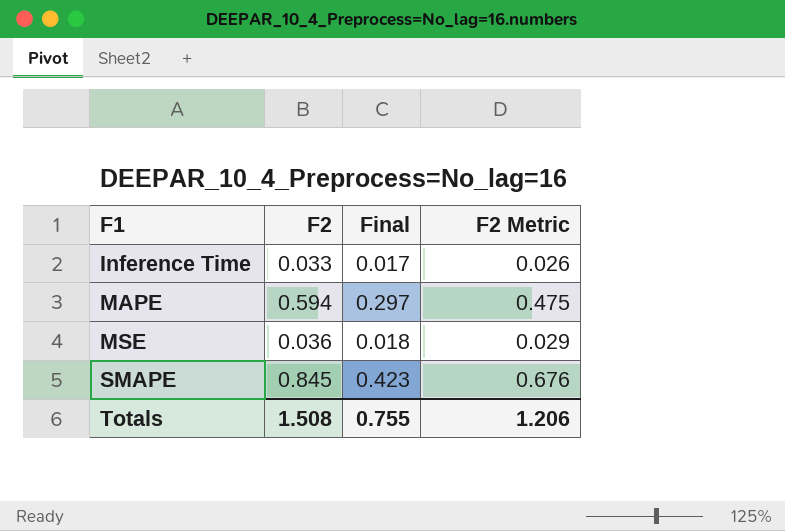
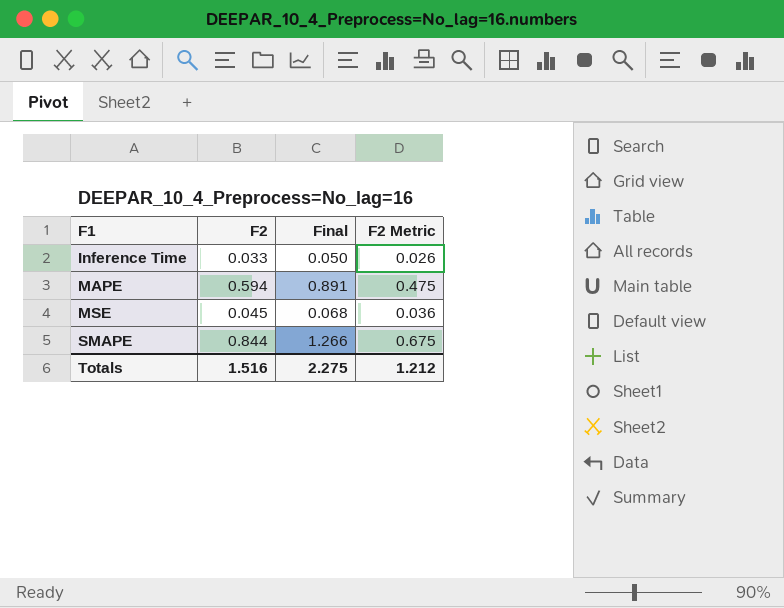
column Final | formula: [F2] * 0.5 -> [F2] * 1.5
MSE | F2: 0.036 -> 0.045
MSE | F2 Metric: 0.029 -> 0.036
SMAPE | F2: 0.845 -> 0.844
SMAPE | F2 Metric: 0.676 -> 0.675
Totals | F2: 1.508 -> 1.516
Totals | Final: 0.755 -> 2.275
Totals | F2 Metric: 1.206 -> 1.212

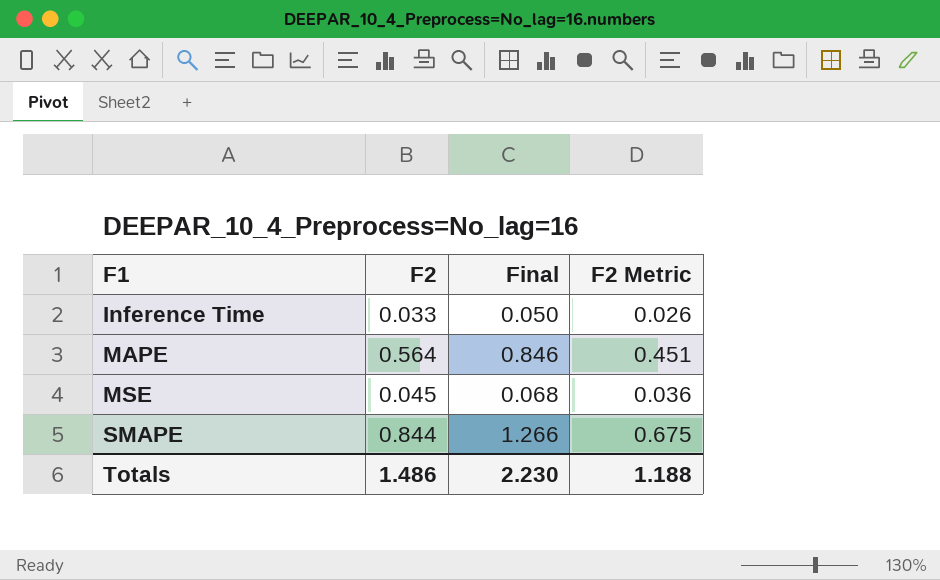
MAPE | F2: 0.594 -> 0.564
MAPE | Final: 0.891 -> 0.846
MAPE | F2 Metric: 0.475 -> 0.451
Totals | F2: 1.516 -> 1.486
Totals | Final: 2.275 -> 2.230
Totals | F2 Metric: 1.212 -> 1.188

